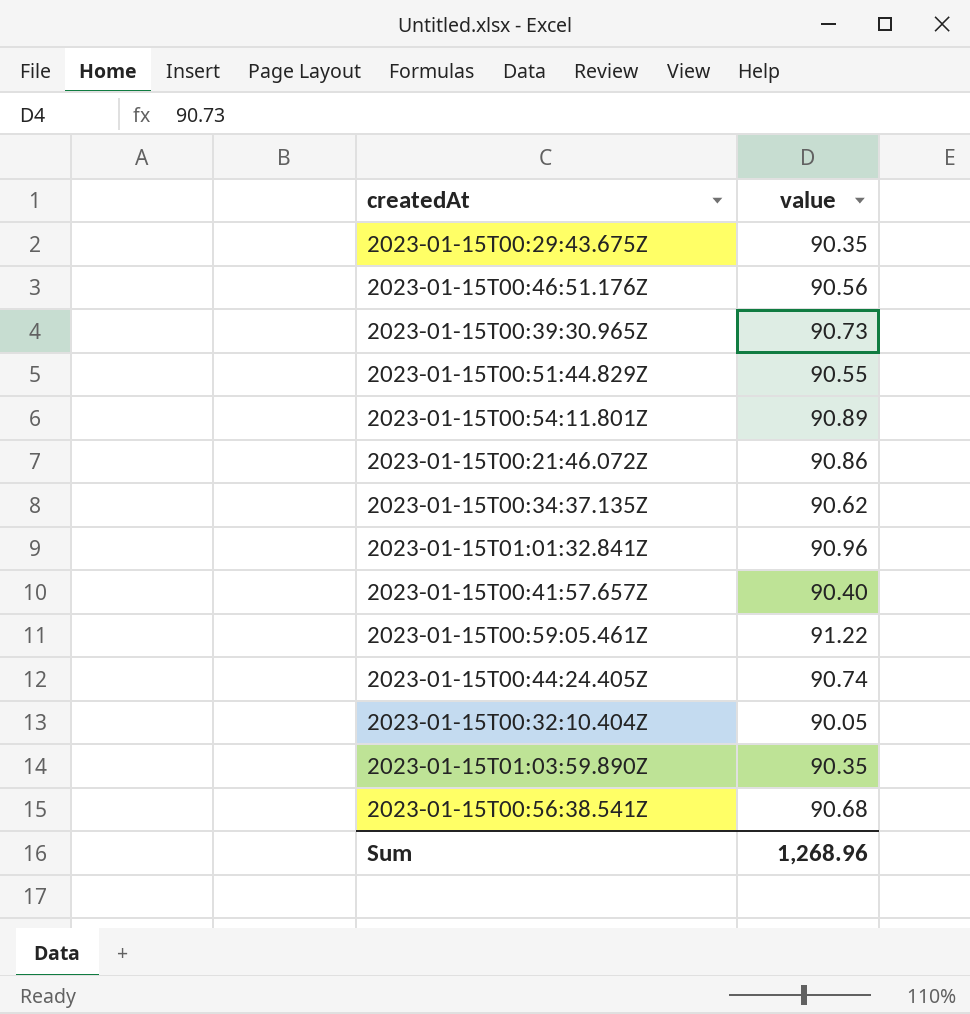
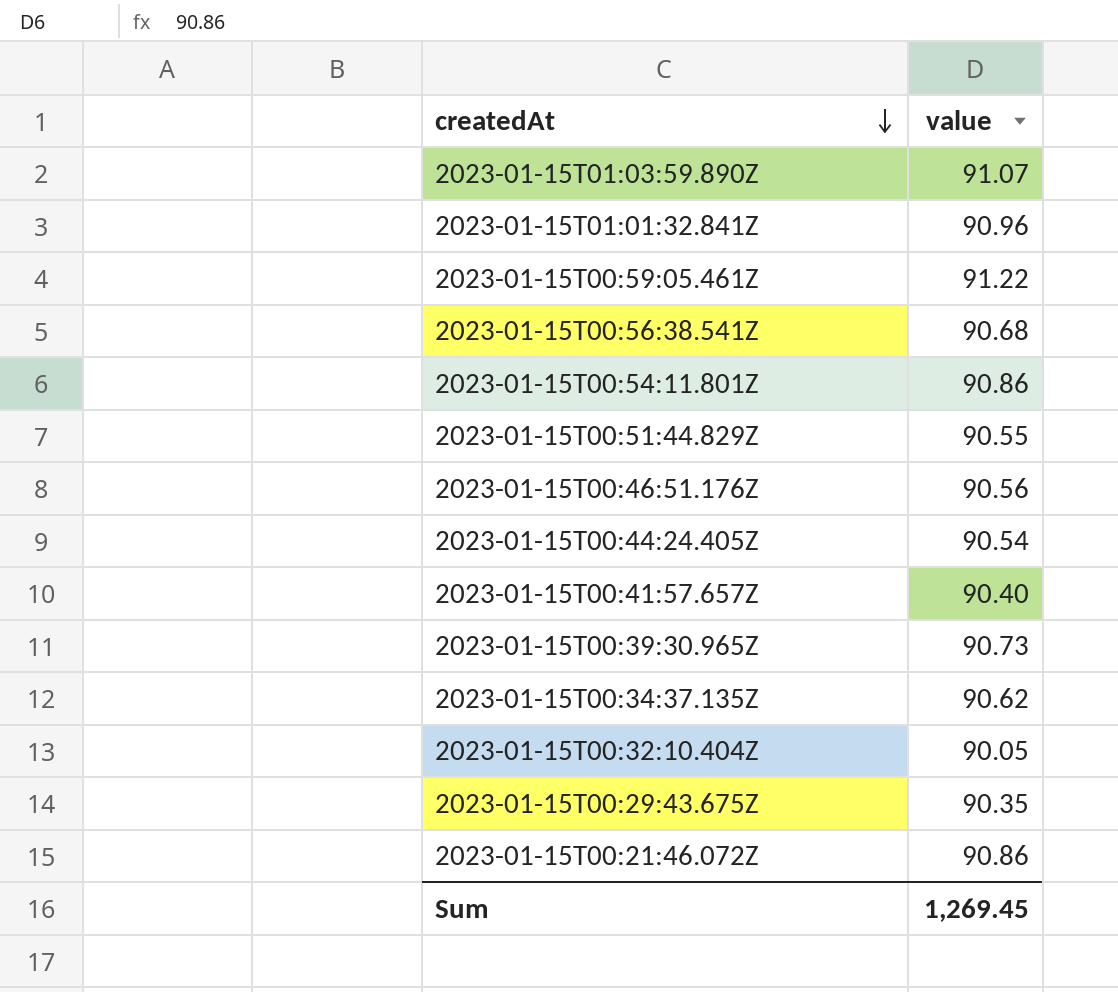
row order: none -> createdAt descending
2023-01-15T01:03:59.890Z | value: 90.35 -> 91.07
2023-01-15T00:54:11.801Z | value: 90.89 -> 90.86
2023-01-15T00:44:24.405Z | value: 90.74 -> 90.54
Sum | value: 1,268.96 -> 1,269.45

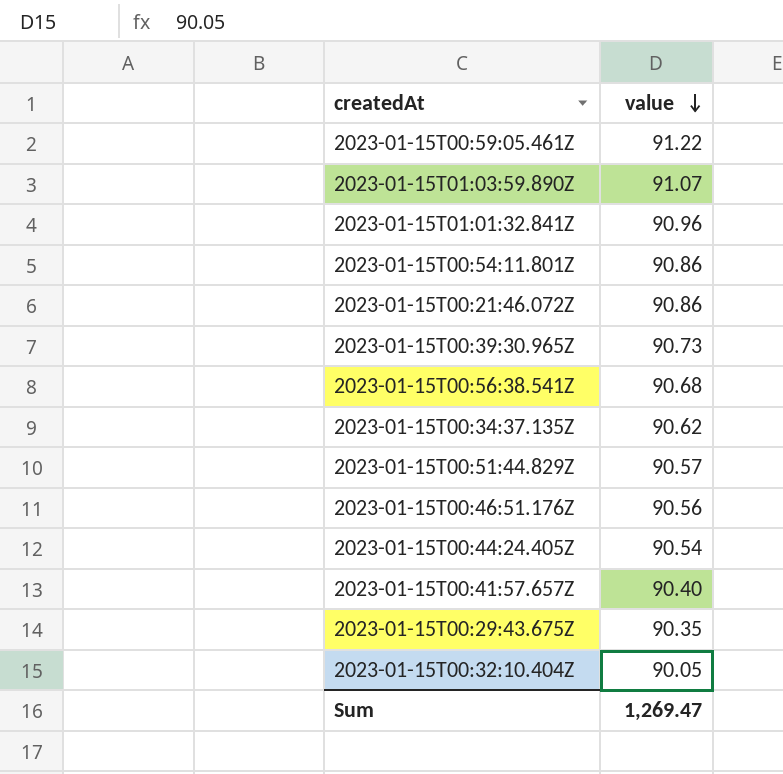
row order: createdAt descending -> value descending
2023-01-15T00:51:44.829Z | value: 90.55 -> 90.57
Sum | value: 1,269.45 -> 1,269.47

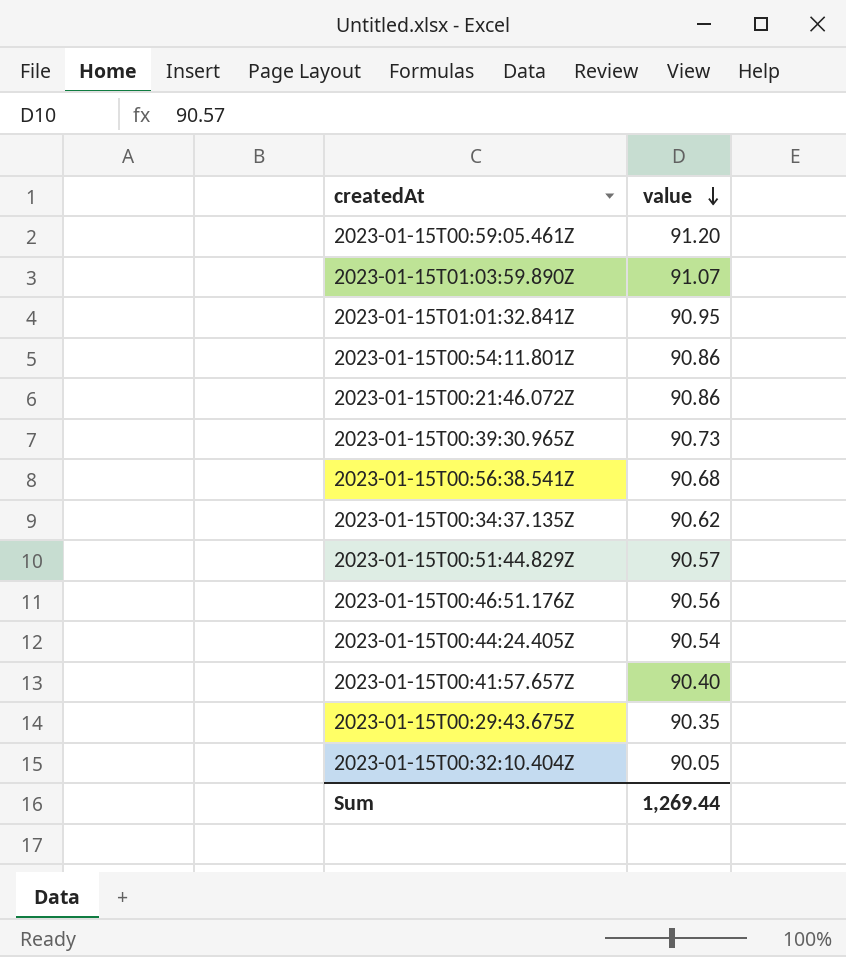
2023-01-15T00:59:05.461Z | value: 91.22 -> 91.20
2023-01-15T01:01:32.841Z | value: 90.96 -> 90.95
Sum | value: 1,269.47 -> 1,269.44

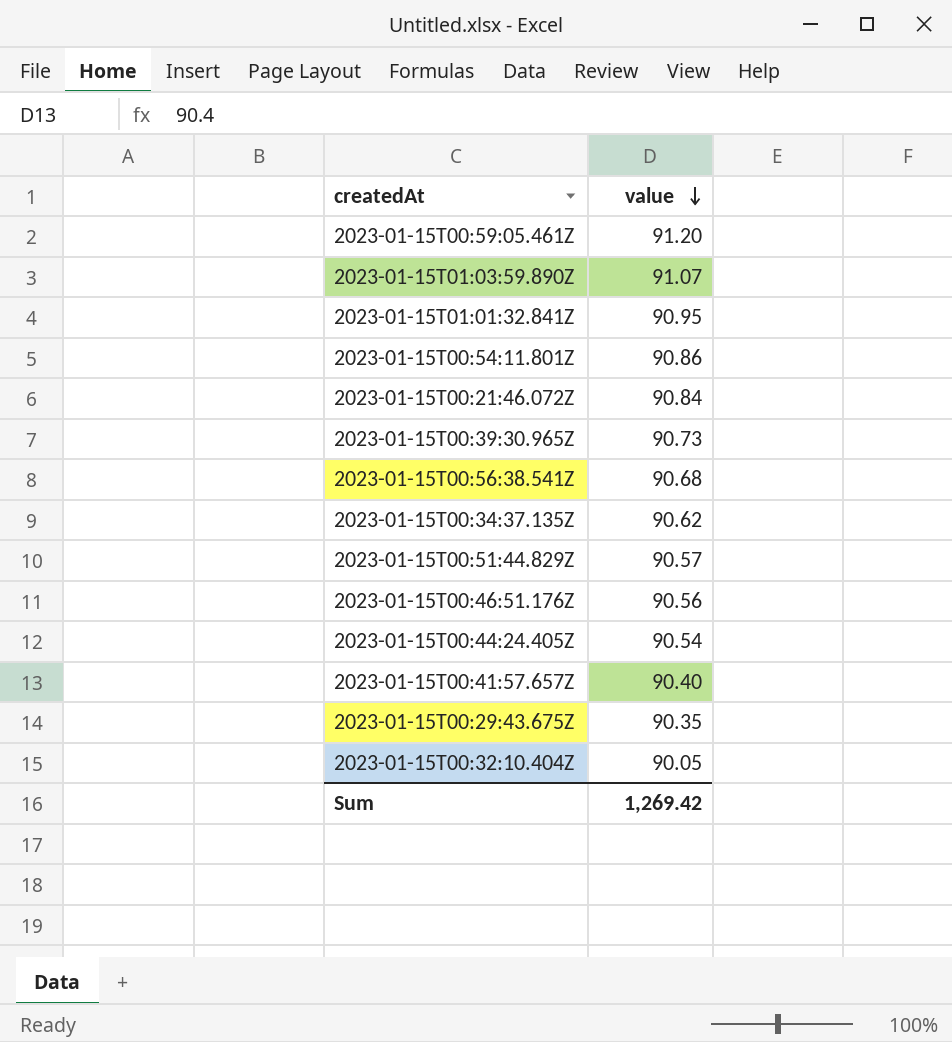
2023-01-15T00:21:46.072Z | value: 90.86 -> 90.84
Sum | value: 1,269.44 -> 1,269.42

